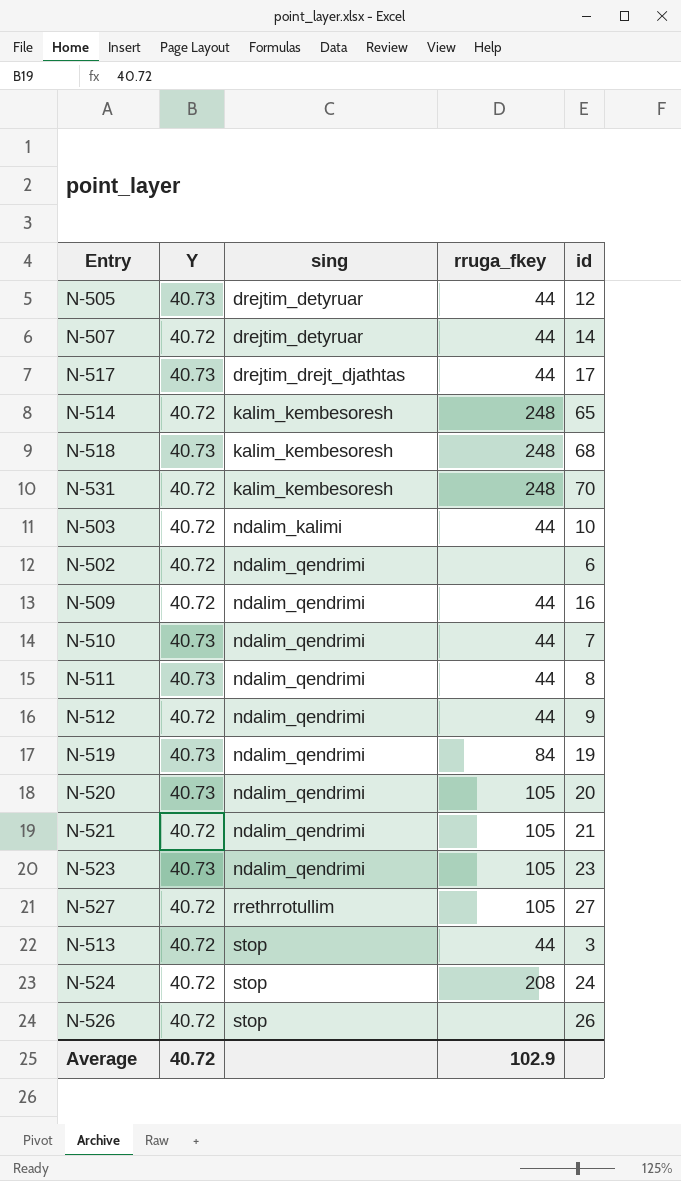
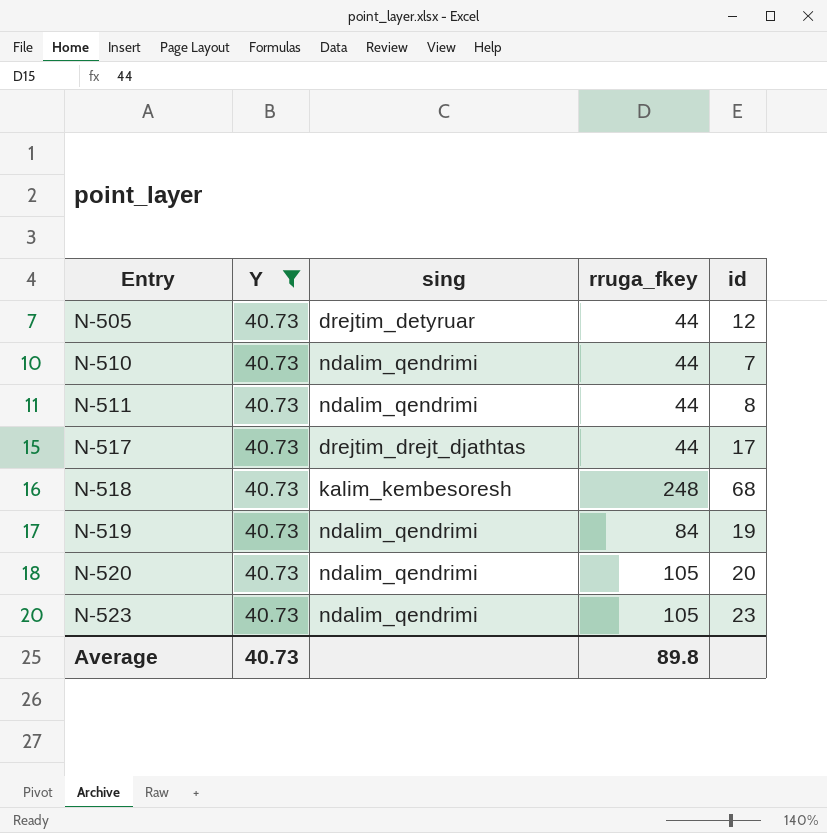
filter: none -> Y = 40.73
row order: sing ascending -> Entry ascending
Average | Y: 40.72 -> 40.73
Average | rruga_fkey: 102.9 -> 89.8

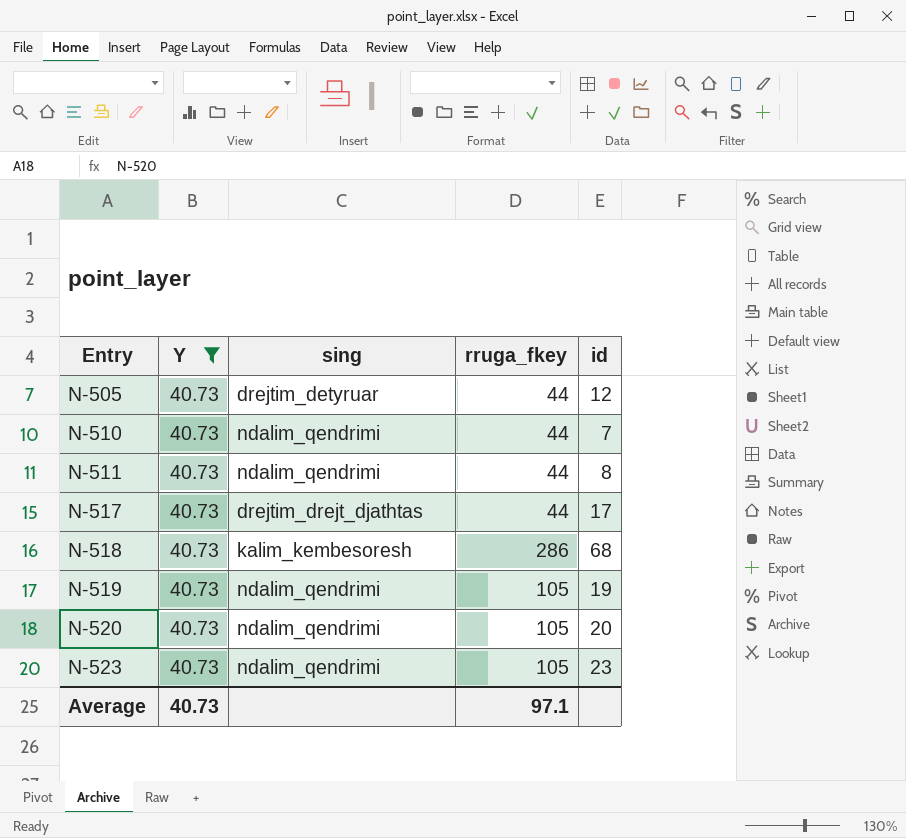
N-518 | rruga_fkey: 248 -> 286
N-519 | rruga_fkey: 84 -> 105
Average | rruga_fkey: 89.8 -> 97.1

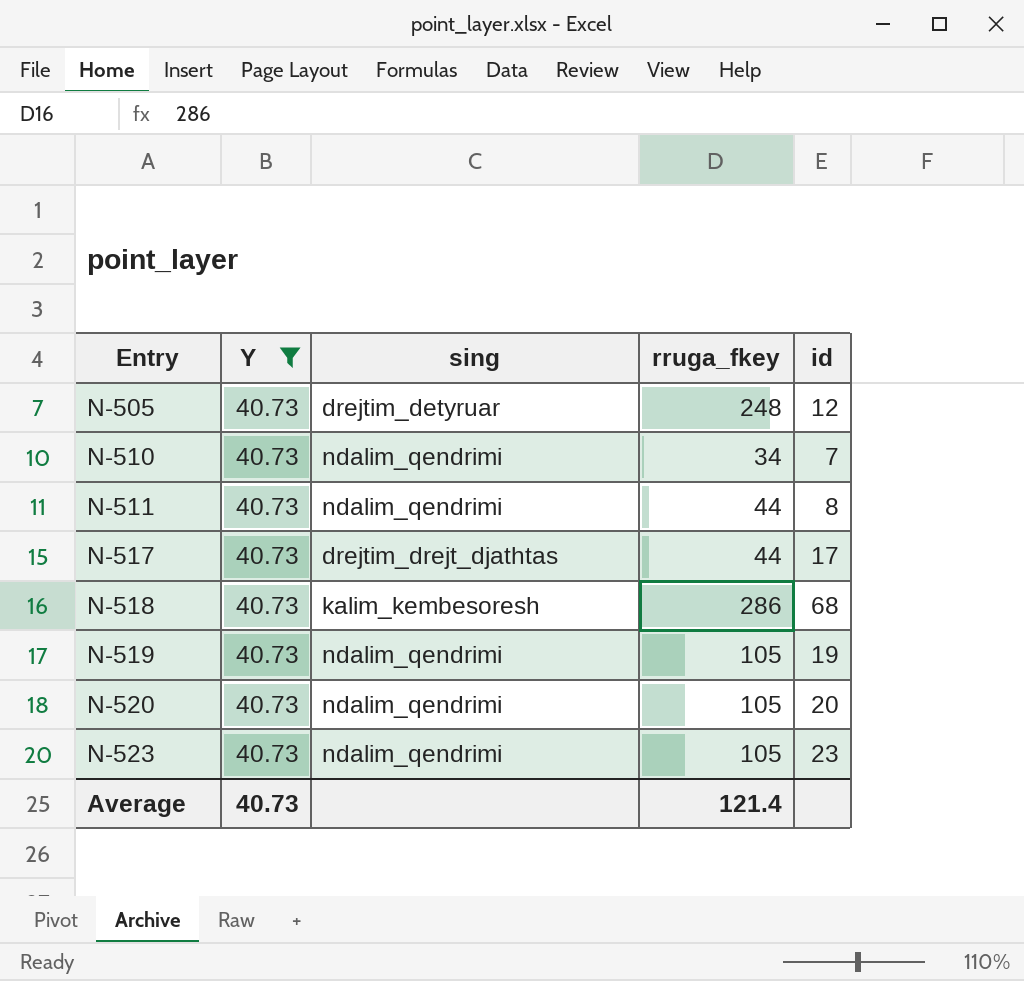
N-505 | rruga_fkey: 44 -> 248
N-510 | rruga_fkey: 44 -> 34
Average | rruga_fkey: 97.1 -> 121.4

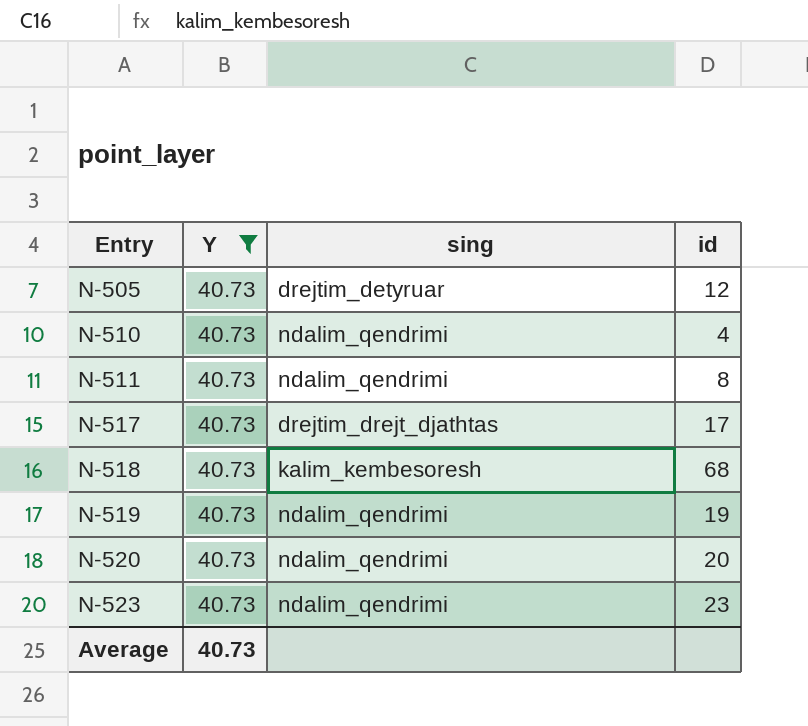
column rruga_fkey | position: 4 -> none
N-510 | id: 7 -> 4

